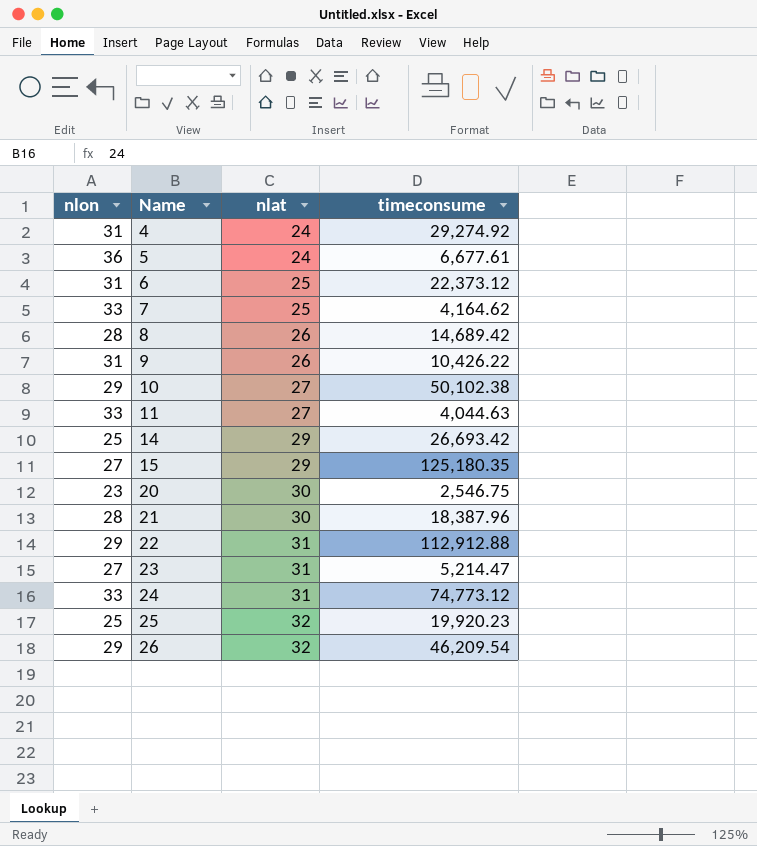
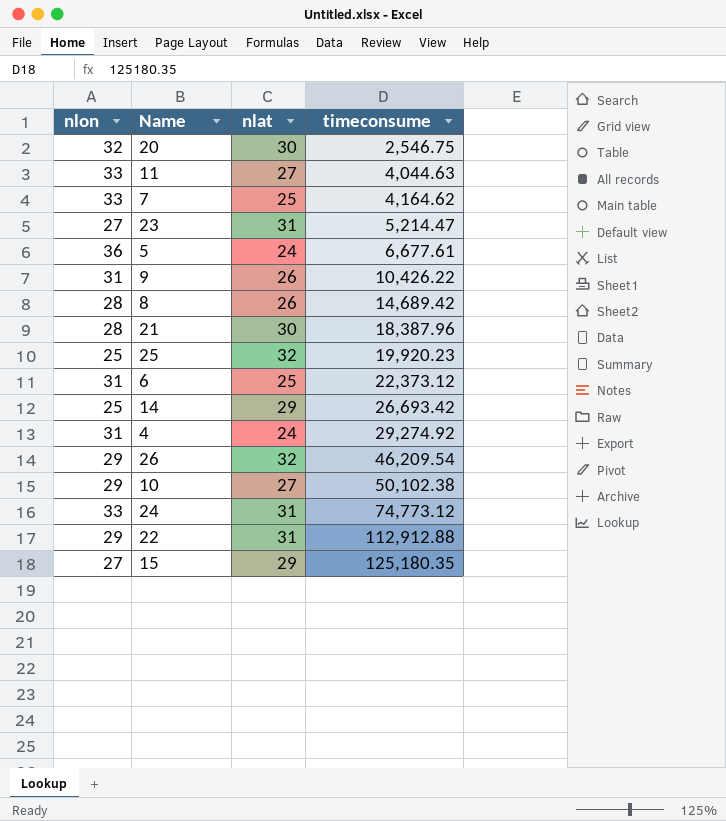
row order: Name ascending -> timeconsume ascending
20 | nlon: 23 -> 32

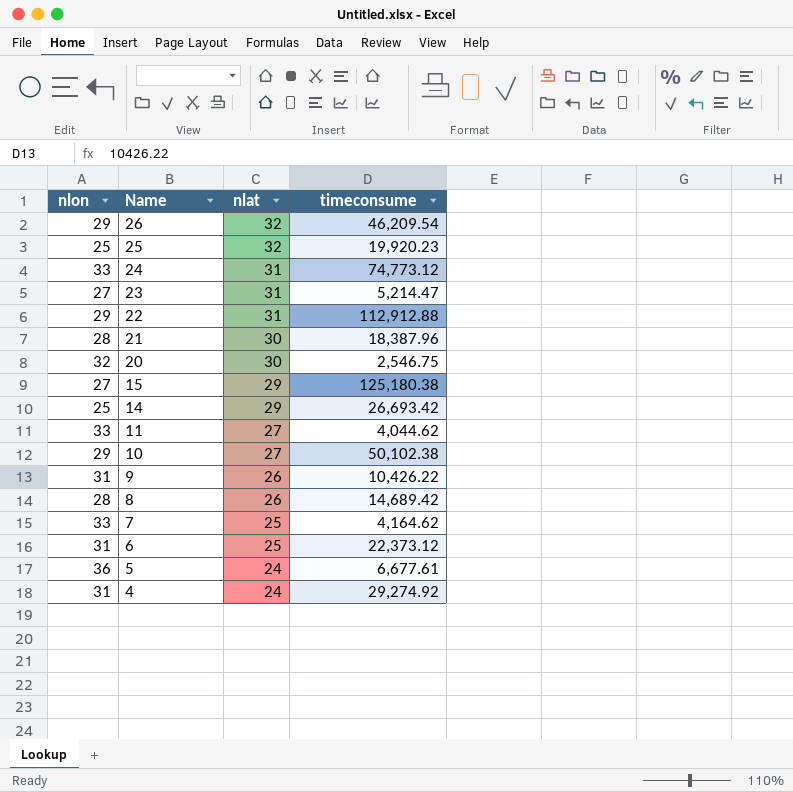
row order: timeconsume ascending -> Name descending
15 | timeconsume: 125,180.35 -> 125,180.38
11 | timeconsume: 4,044.63 -> 4,044.62

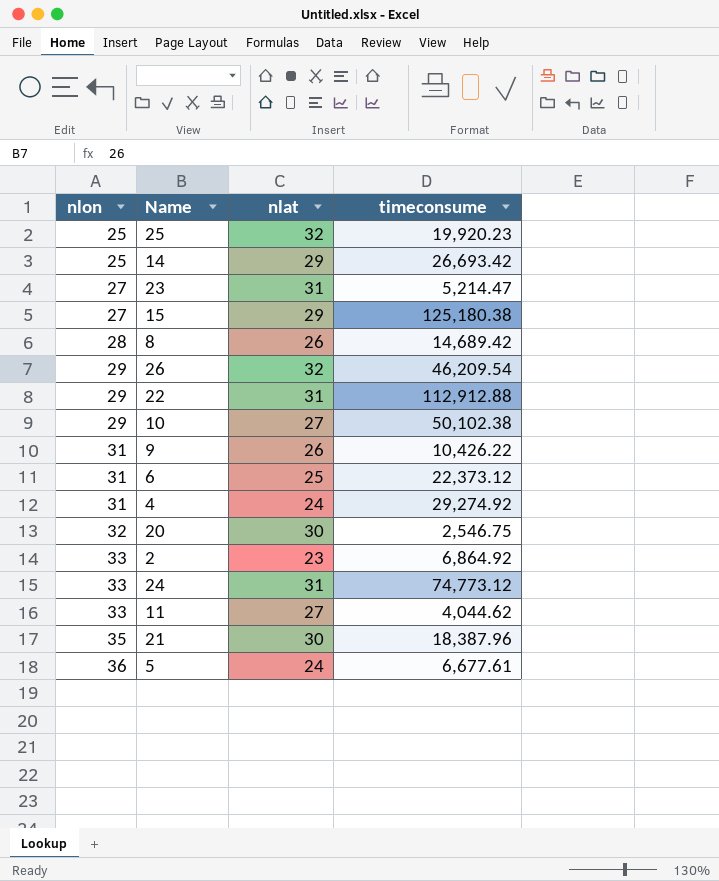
row order: Name descending -> nlon ascending
row 7: 33 | 25 | 4,164.62 -> none
row 2: none -> 33 | 23 | 6,864.92
21 | nlon: 28 -> 35

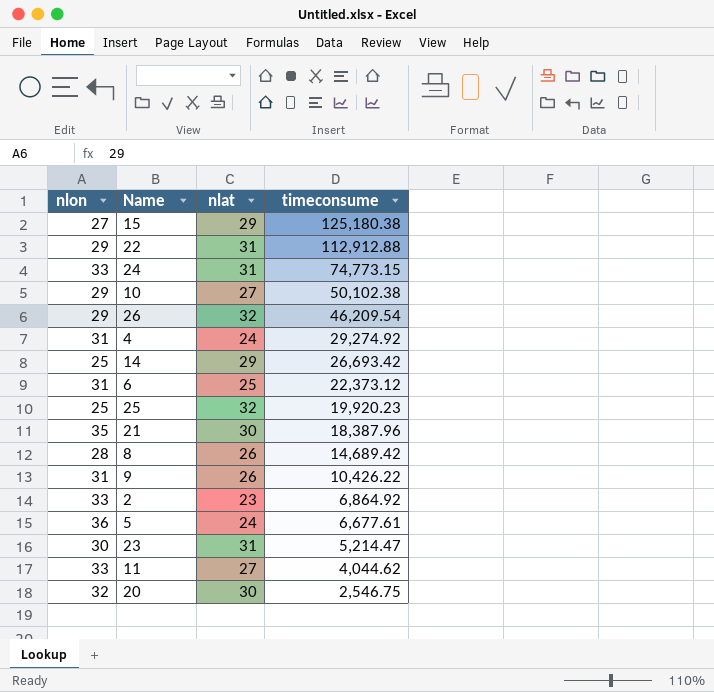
row order: nlon ascending -> timeconsume descending
24 | timeconsume: 74,773.12 -> 74,773.15
23 | nlon: 27 -> 30

